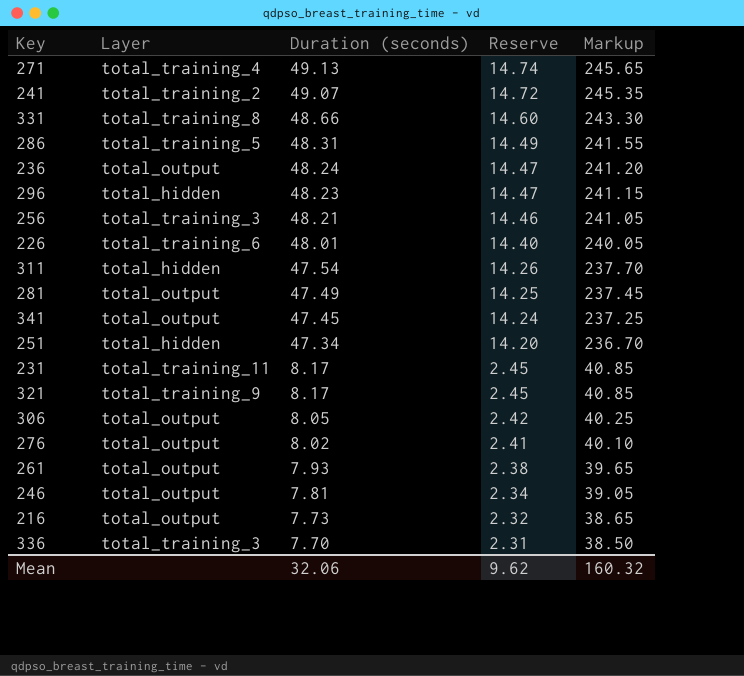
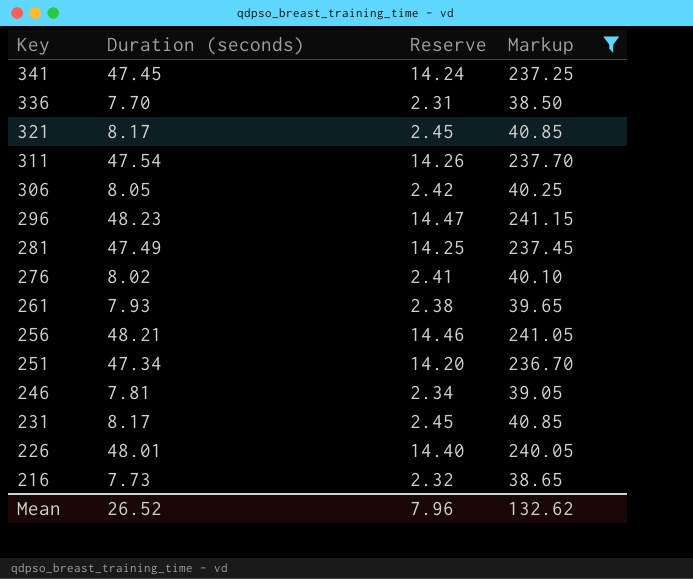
filter: none -> Markup <= 241.15
row order: Duration (seconds) descending -> Key descending
column Layer | position: 2 -> none
Mean | Duration (seconds): 32.06 -> 26.52
Mean | Reserve: 9.62 -> 7.96
Mean | Markup: 160.32 -> 132.62

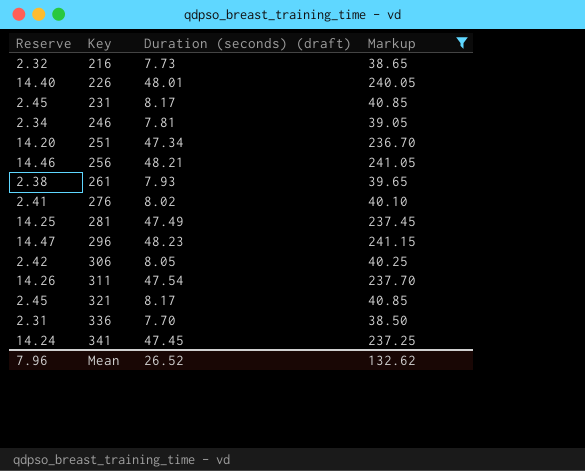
row order: Key descending -> Key ascending
column Reserve | position: 3 -> 1
column name: Duration (seconds) -> Duration (seconds) (draft)

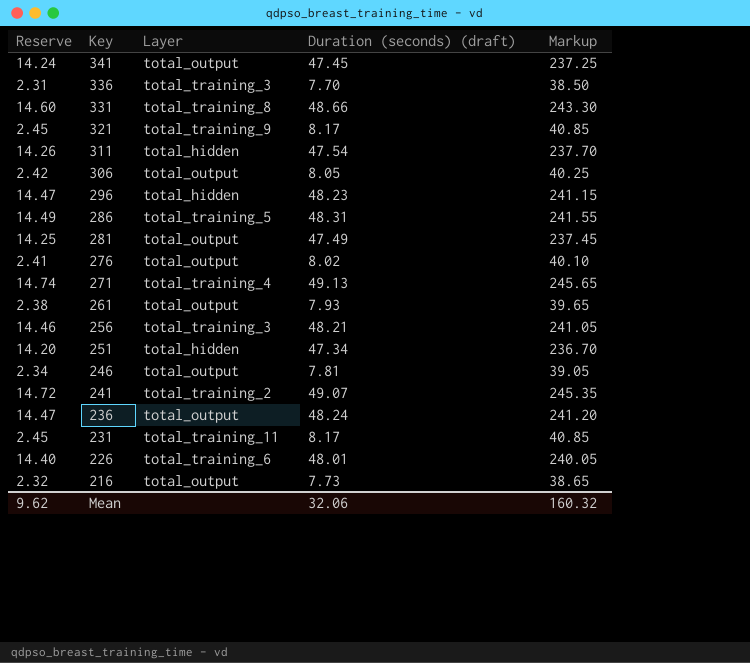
filter: Markup <= 241.15 -> none
row order: Key ascending -> Key descending
column Layer | position: none -> 3
Mean | Reserve: 7.96 -> 9.62
Mean | Duration (seconds) (draft): 26.52 -> 32.06
Mean | Markup: 132.62 -> 160.32

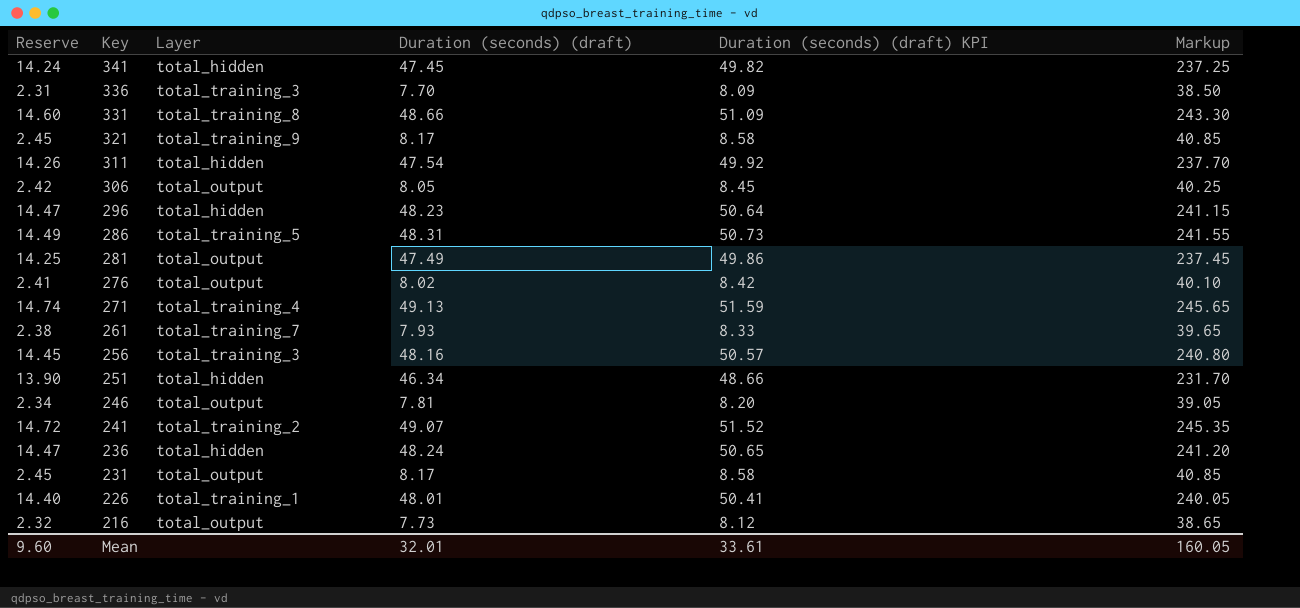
column Duration (seconds) (draft) KPI | formula: none -> [Duration (seconds) (draft)] * 1.05
341 | Layer: total_output -> total_hidden
261 | Layer: total_output -> total_training_7
256 | Reserve: 14.46 -> 14.45
256 | Duration (seconds) (draft): 48.21 -> 48.16
256 | Markup: 241.05 -> 240.80
251 | Reserve: 14.20 -> 13.90
251 | Duration (seconds) (draft): 47.34 -> 46.34
251 | Markup: 236.70 -> 231.70
236 | Layer: total_output -> total_hidden
231 | Layer: total_training_11 -> total_output
226 | Layer: total_training_6 -> total_training_1
Mean | Reserve: 9.62 -> 9.60
Mean | Duration (seconds) (draft): 32.06 -> 32.01
Mean | Markup: 160.32 -> 160.05

